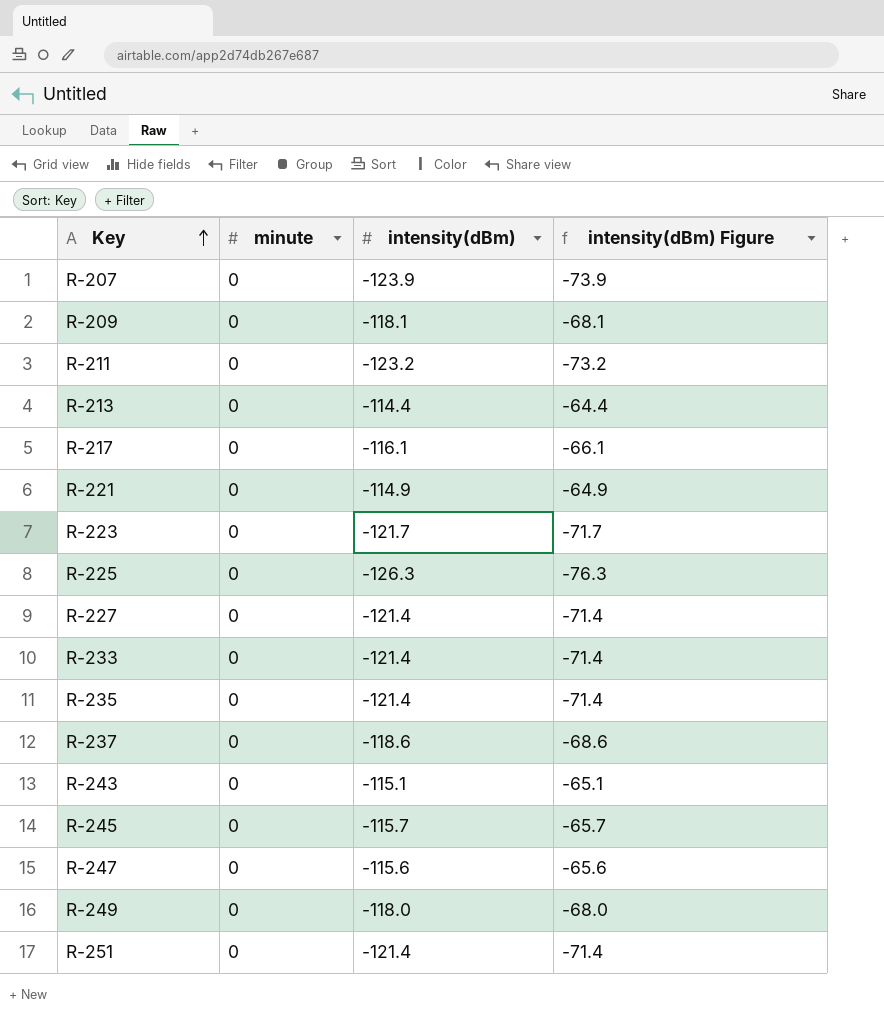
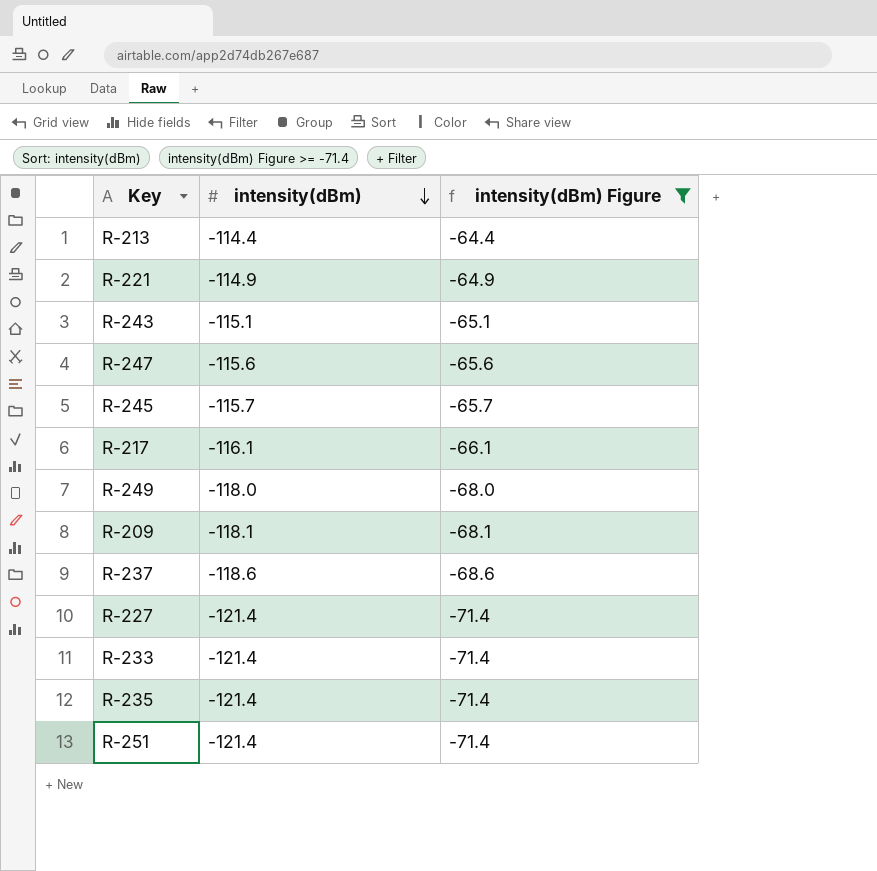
filter: none -> intensity(dBm) Figure >= -71.4
row order: Key ascending -> intensity(dBm) descending
column minute | position: 2 -> none

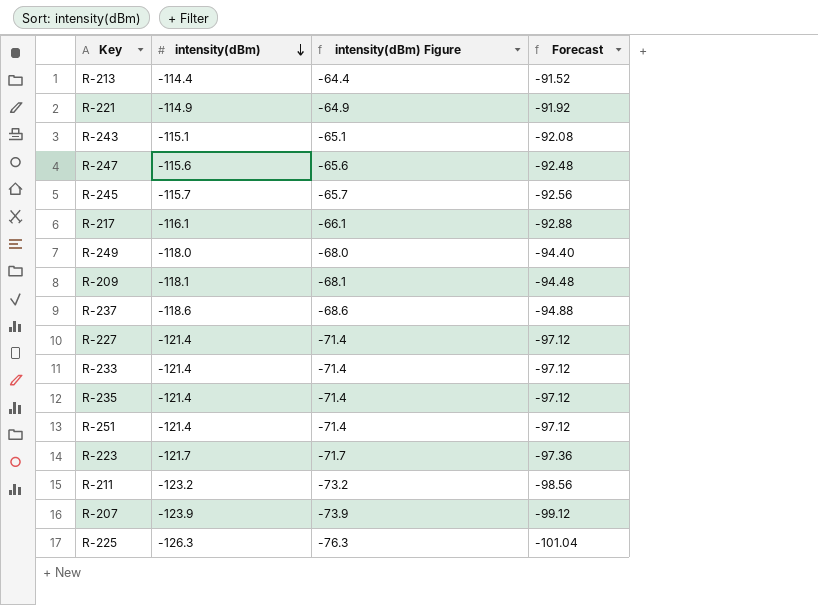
filter: intensity(dBm) Figure >= -71.4 -> none
column Forecast | formula: none -> [intensity(dBm)] * 0.8

